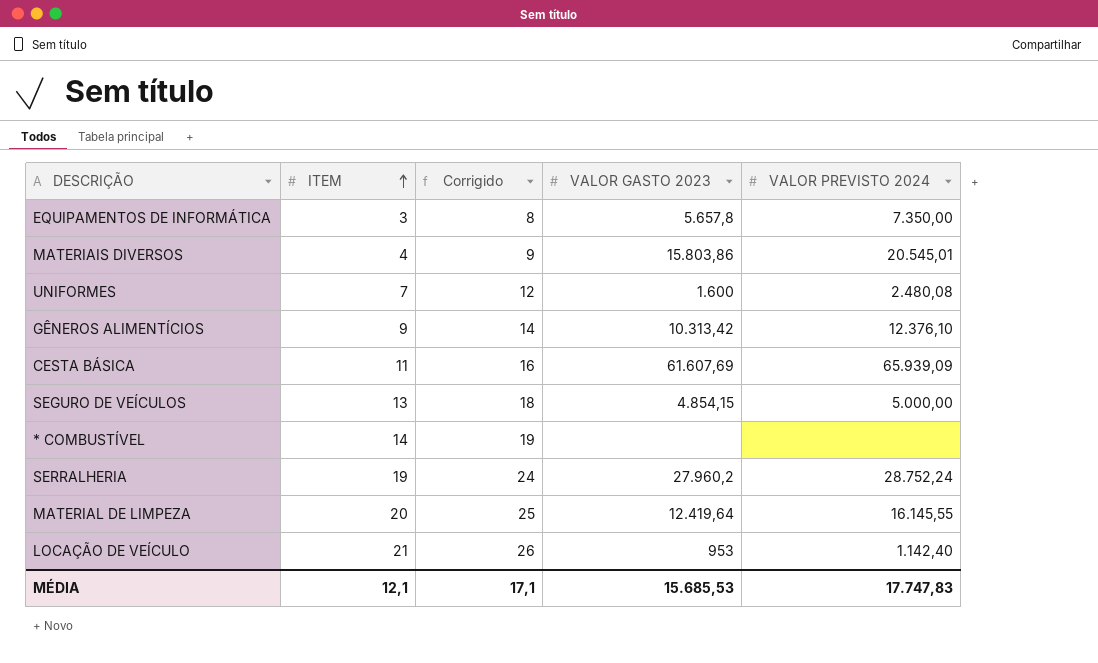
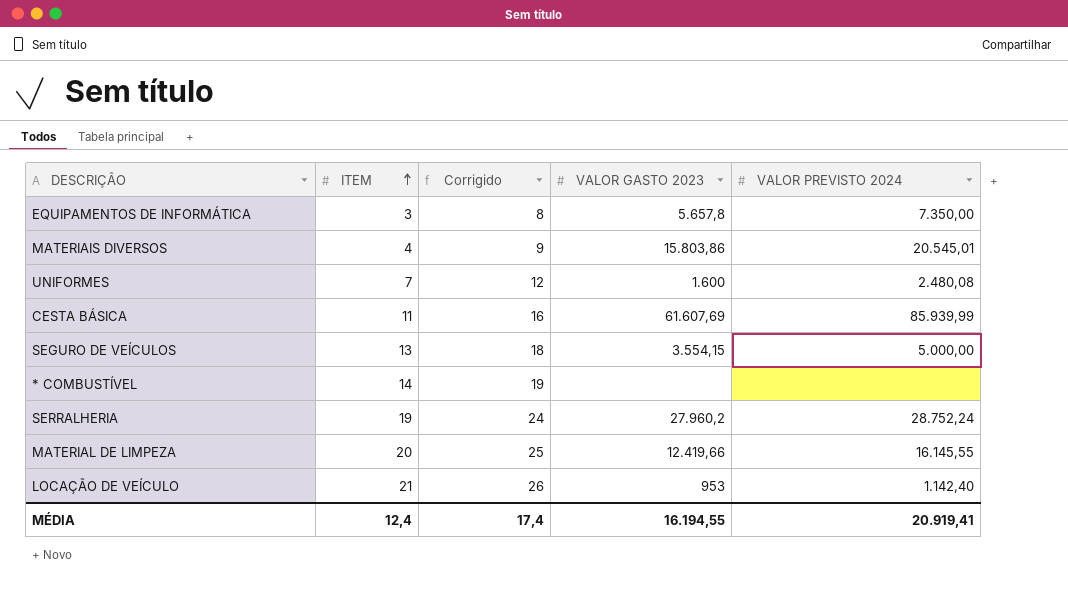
row GÊNEROS ALIMENTÍCIOS: 9 | 14 | 10.313,42 | 12.376,10 -> none
CESTA BÁSICA | VALOR PREVISTO 2024: 65.939,09 -> 85.939,99
SEGURO DE VEÍCULOS | VALOR GASTO 2023: 4.854,15 -> 3.554,15
MATERIAL DE LIMPEZA | VALOR GASTO 2023: 12.419,64 -> 12.419,66
MÉDIA | ITEM: 12,1 -> 12,4
MÉDIA | Corrigido: 17,1 -> 17,4
MÉDIA | VALOR GASTO 2023: 15.685,53 -> 16.194,55
MÉDIA | VALOR PREVISTO 2024: 17.747,83 -> 20.919,41

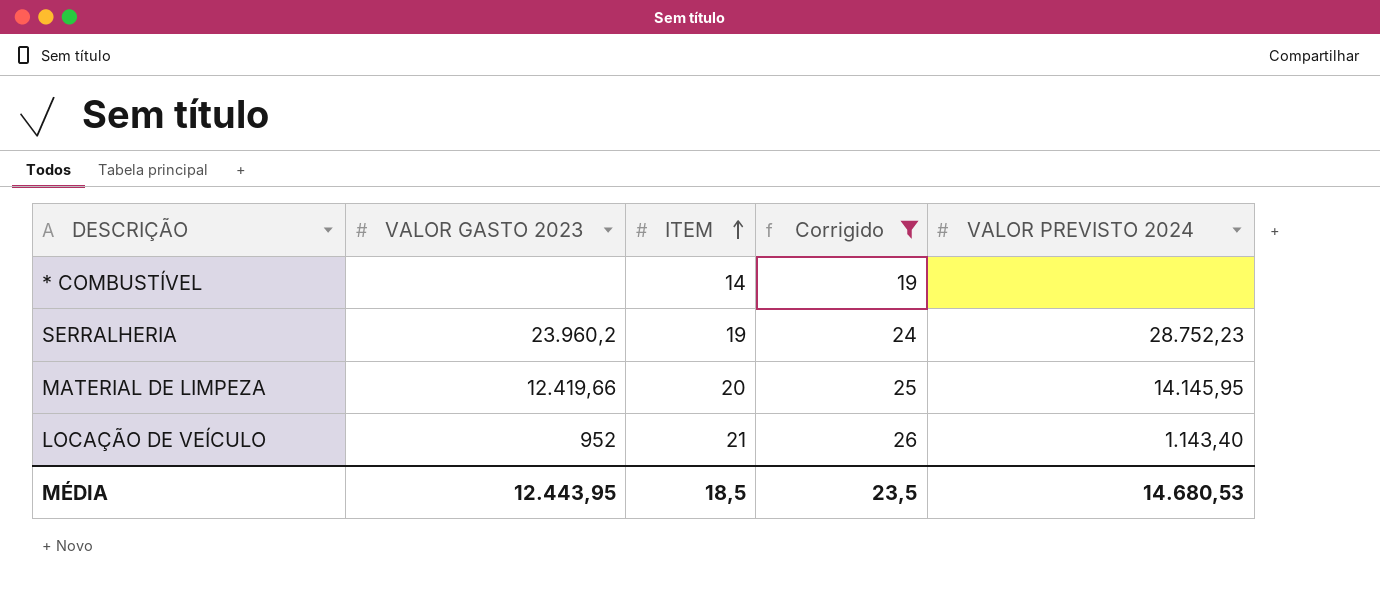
filter: none -> Corrigido >= 19
column VALOR GASTO 2023 | position: 4 -> 2
SERRALHERIA | VALOR GASTO 2023: 27.960,2 -> 23.960,2
SERRALHERIA | VALOR PREVISTO 2024: 28.752,24 -> 28.752,23
MATERIAL DE LIMPEZA | VALOR PREVISTO 2024: 16.145,55 -> 14.145,95
LOCAÇÃO DE VEÍCULO | VALOR GASTO 2023: 953 -> 952
LOCAÇÃO DE VEÍCULO | VALOR PREVISTO 2024: 1.142,40 -> 1.143,40
MÉDIA | VALOR GASTO 2023: 16.194,55 -> 12.443,95
MÉDIA | ITEM: 12,4 -> 18,5
MÉDIA | Corrigido: 17,4 -> 23,5
MÉDIA | VALOR PREVISTO 2024: 20.919,41 -> 14.680,53

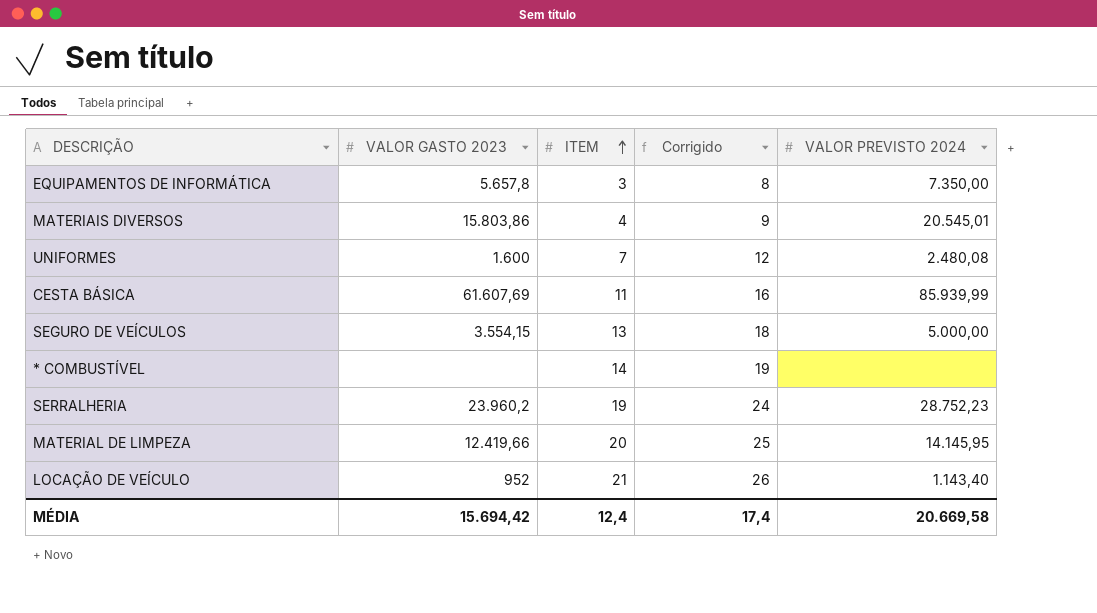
filter: Corrigido >= 19 -> none
MÉDIA | VALOR GASTO 2023: 12.443,95 -> 15.694,42
MÉDIA | ITEM: 18,5 -> 12,4
MÉDIA | Corrigido: 23,5 -> 17,4
MÉDIA | VALOR PREVISTO 2024: 14.680,53 -> 20.669,58

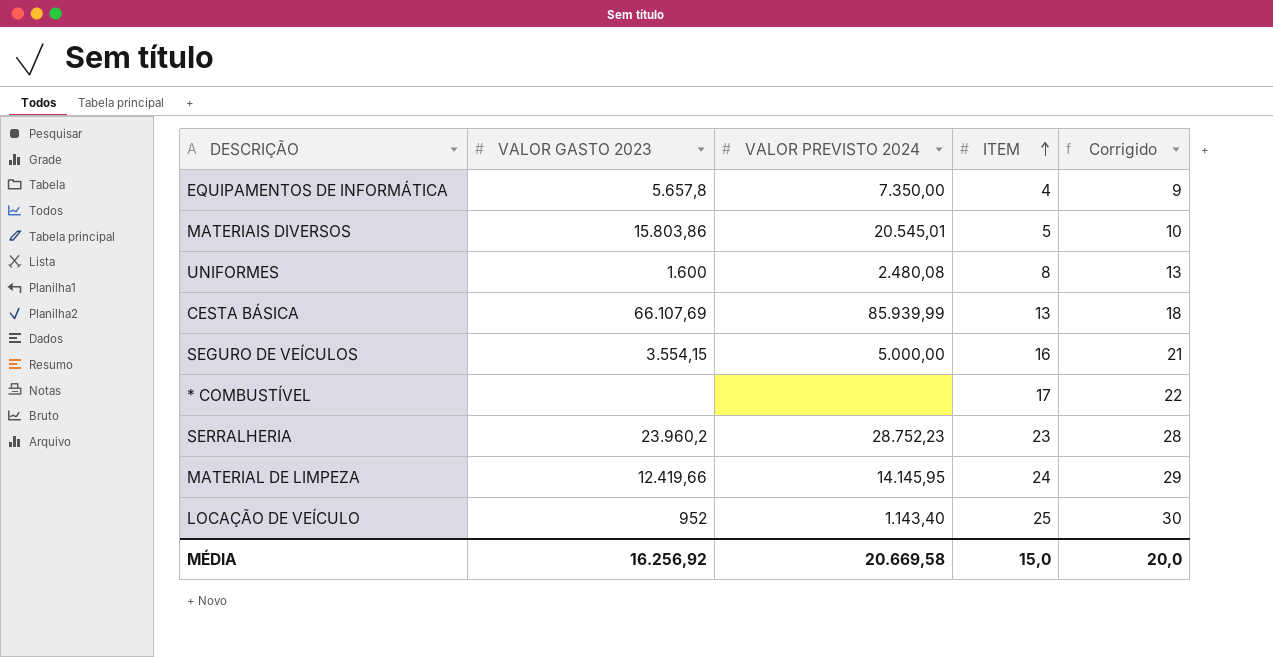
column VALOR PREVISTO 2024 | position: 5 -> 3
EQUIPAMENTOS DE INFORMÁTICA | ITEM: 3 -> 4
EQUIPAMENTOS DE INFORMÁTICA | Corrigido: 8 -> 9
MATERIAIS DIVERSOS | ITEM: 4 -> 5
MATERIAIS DIVERSOS | Corrigido: 9 -> 10
UNIFORMES | ITEM: 7 -> 8
UNIFORMES | Corrigido: 12 -> 13
CESTA BÁSICA | VALOR GASTO 2023: 61.607,69 -> 66.107,69
CESTA BÁSICA | ITEM: 11 -> 13
CESTA BÁSICA | Corrigido: 16 -> 18
SEGURO DE VEÍCULOS | ITEM: 13 -> 16
SEGURO DE VEÍCULOS | Corrigido: 18 -> 21
* COMBUSTÍVEL | ITEM: 14 -> 17
* COMBUSTÍVEL | Corrigido: 19 -> 22
SERRALHERIA | ITEM: 19 -> 23
SERRALHERIA | Corrigido: 24 -> 28
MATERIAL DE LIMPEZA | ITEM: 20 -> 24
MATERIAL DE LIMPEZA | Corrigido: 25 -> 29
LOCAÇÃO DE VEÍCULO | ITEM: 21 -> 25
LOCAÇÃO DE VEÍCULO | Corrigido: 26 -> 30
MÉDIA | VALOR GASTO 2023: 15.694,42 -> 16.256,92
MÉDIA | ITEM: 12,4 -> 15,0
MÉDIA | Corrigido: 17,4 -> 20,0

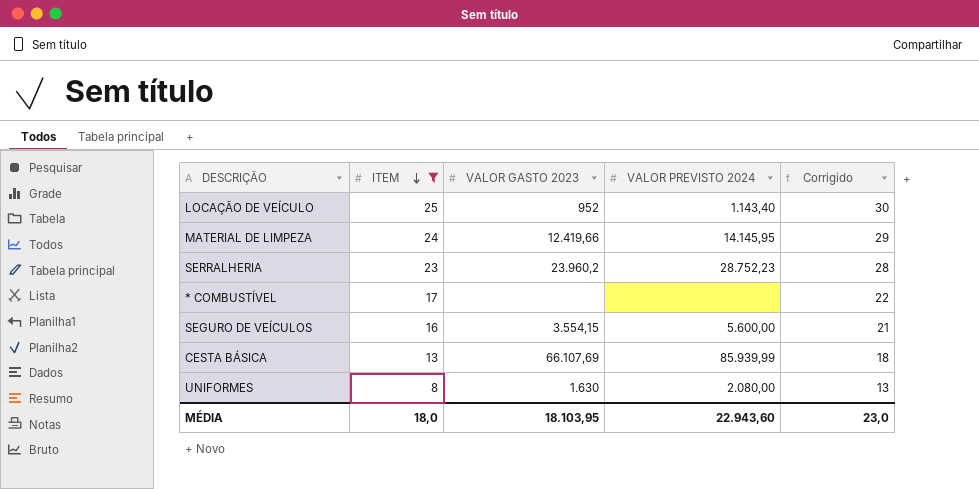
filter: none -> ITEM >= 8
row order: ITEM ascending -> ITEM descending
column ITEM | position: 4 -> 2
SEGURO DE VEÍCULOS | VALOR PREVISTO 2024: 5.000,00 -> 5.600,00
UNIFORMES | VALOR GASTO 2023: 1.600 -> 1.630
UNIFORMES | VALOR PREVISTO 2024: 2.480,08 -> 2.080,00
MÉDIA | ITEM: 15,0 -> 18,0
MÉDIA | VALOR GASTO 2023: 16.256,92 -> 18.103,95
MÉDIA | VALOR PREVISTO 2024: 20.669,58 -> 22.943,60
MÉDIA | Corrigido: 20,0 -> 23,0

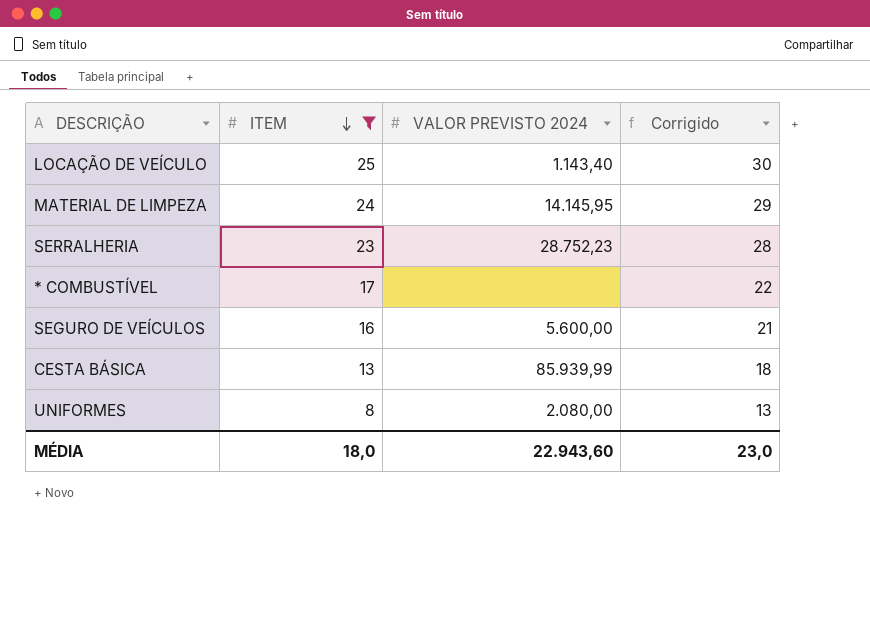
column VALOR GASTO 2023 | position: 3 -> none

